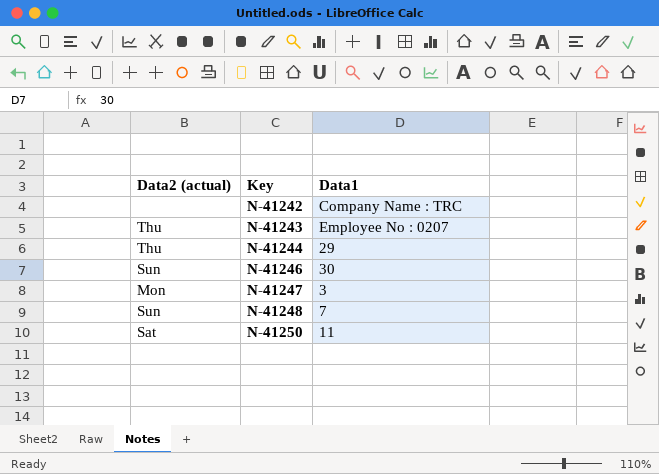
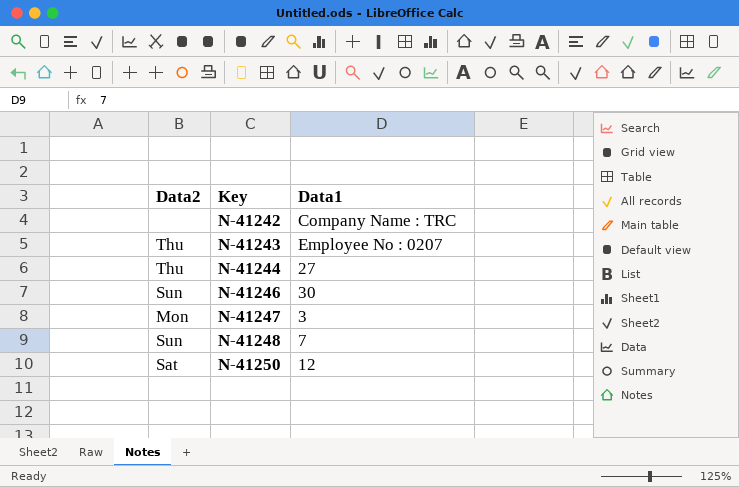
column name: Data2 (actual) -> Data2
N-41244 | Data1: 29 -> 27
N-41250 | Data1: 11 -> 12

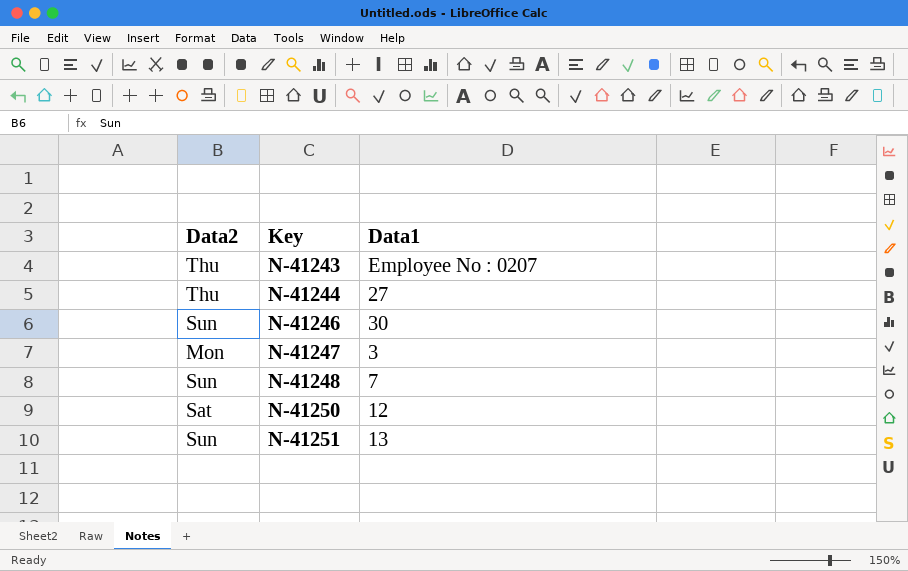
row N-41242: none | Company Name : TRC -> none
row N-41251: none -> Sun | 13

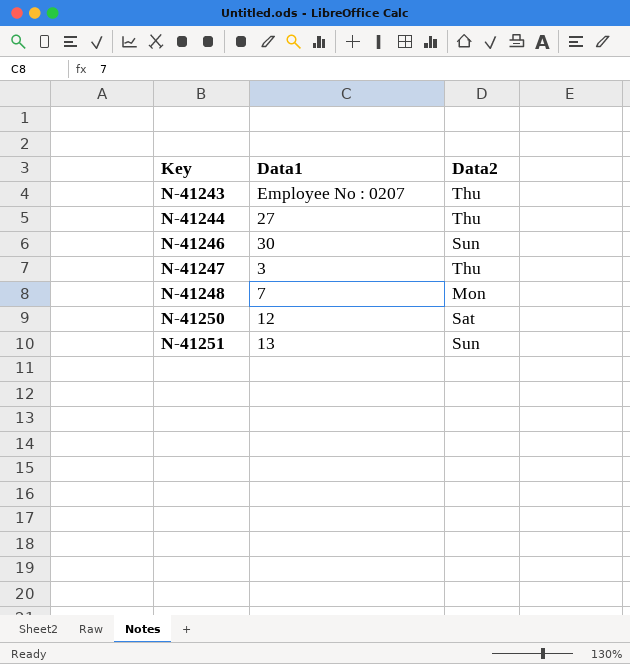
column Data2 | position: 1 -> 3
N-41247 | Data2: Mon -> Thu
N-41248 | Data2: Sun -> Mon

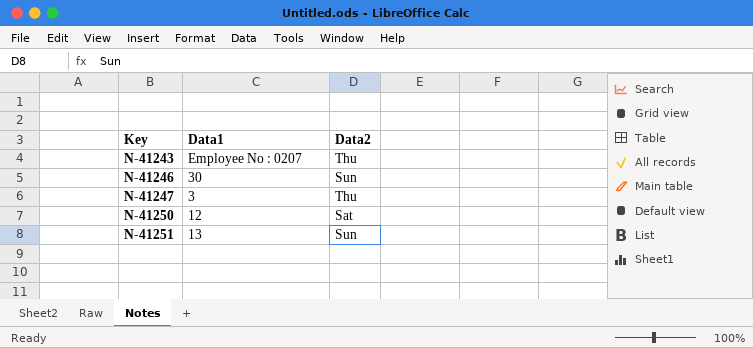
row N-41244: 27 | Thu -> none
row N-41248: 7 | Mon -> none

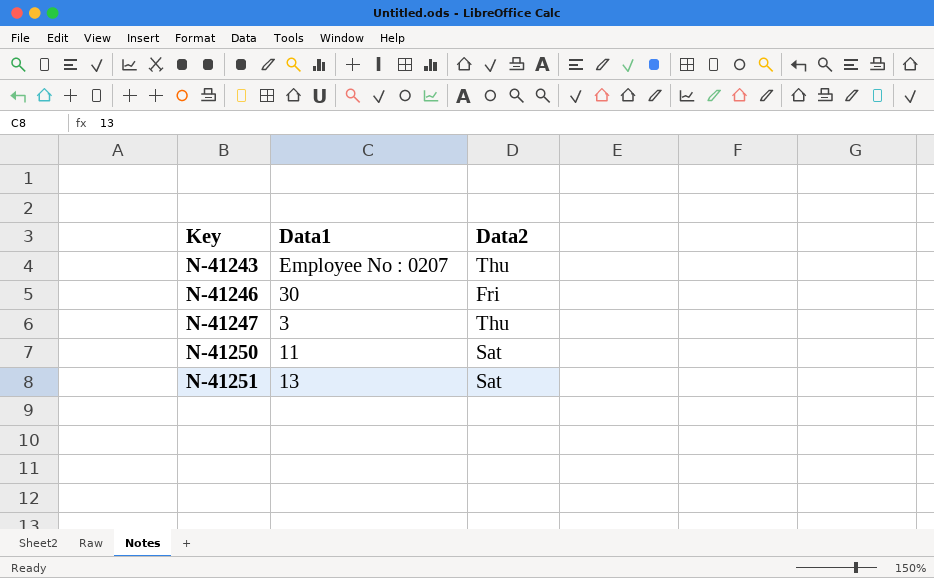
N-41246 | Data2: Sun -> Fri
N-41250 | Data1: 12 -> 11
N-41251 | Data2: Sun -> Sat

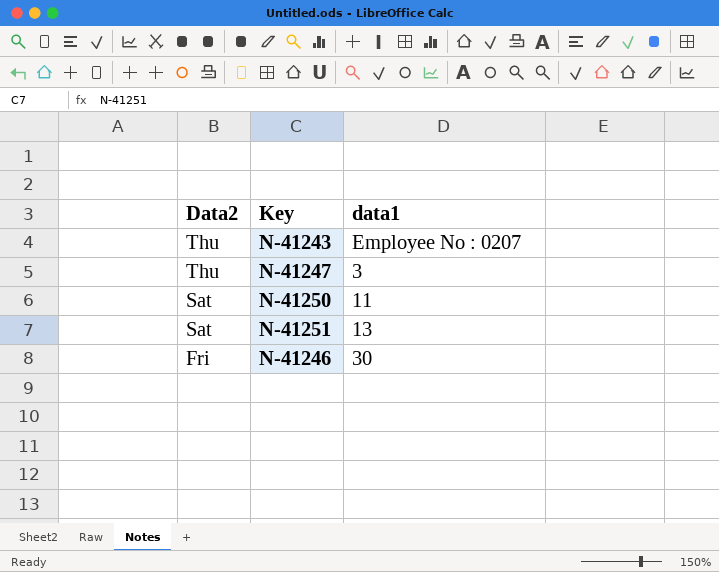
row order: Key ascending -> Data2 descending
column Data2 | position: 3 -> 1
column name: Data1 -> data1

